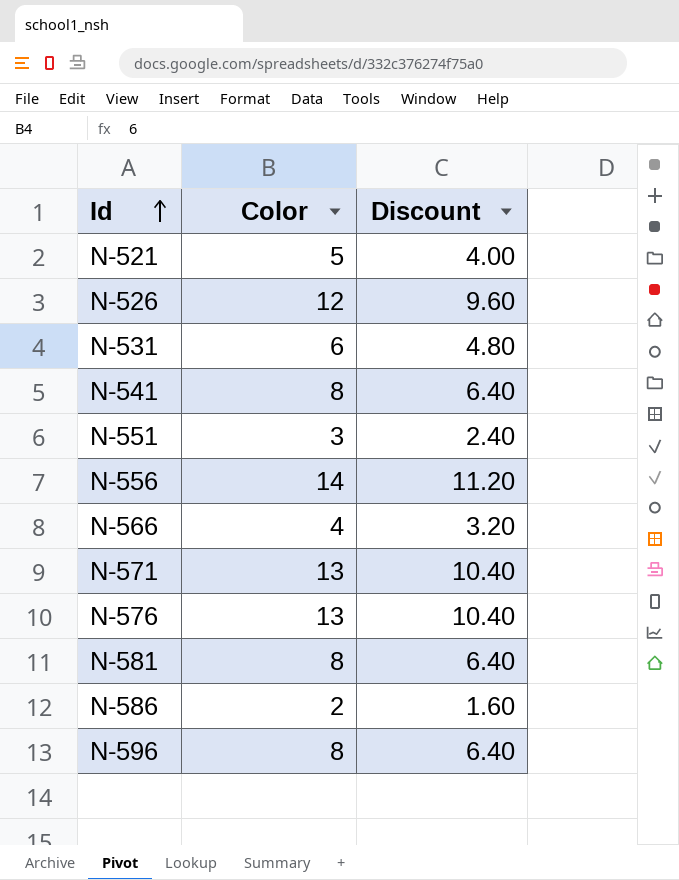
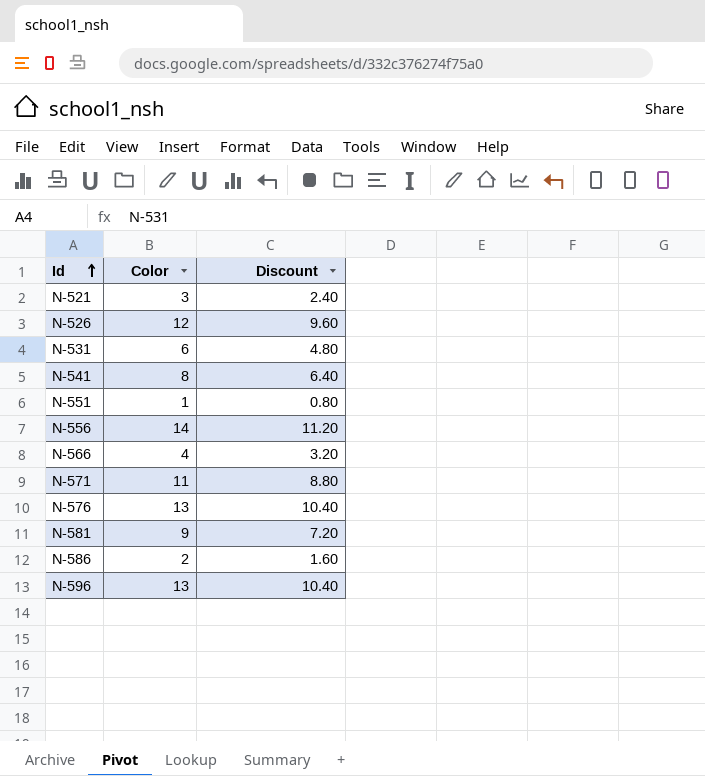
N-521 | Color: 5 -> 3
N-521 | Discount: 4.00 -> 2.40
N-551 | Color: 3 -> 1
N-551 | Discount: 2.40 -> 0.80
N-571 | Color: 13 -> 11
N-571 | Discount: 10.40 -> 8.80
N-581 | Color: 8 -> 9
N-581 | Discount: 6.40 -> 7.20
N-596 | Color: 8 -> 13
N-596 | Discount: 6.40 -> 10.40

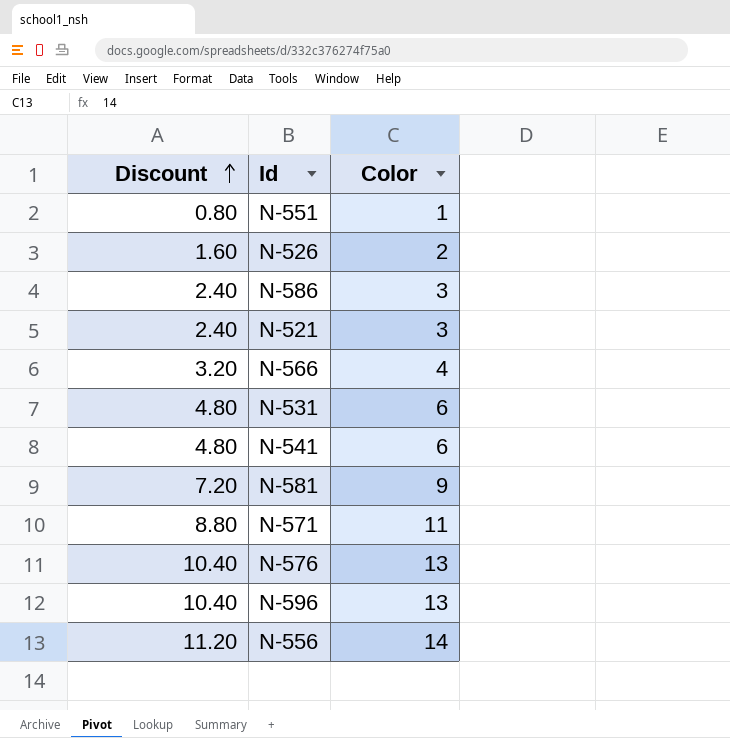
row order: Id ascending -> Discount ascending
column Discount | position: 3 -> 1
N-526 | Discount: 9.60 -> 1.60
N-526 | Color: 12 -> 2
N-586 | Discount: 1.60 -> 2.40
N-586 | Color: 2 -> 3
N-541 | Discount: 6.40 -> 4.80
N-541 | Color: 8 -> 6

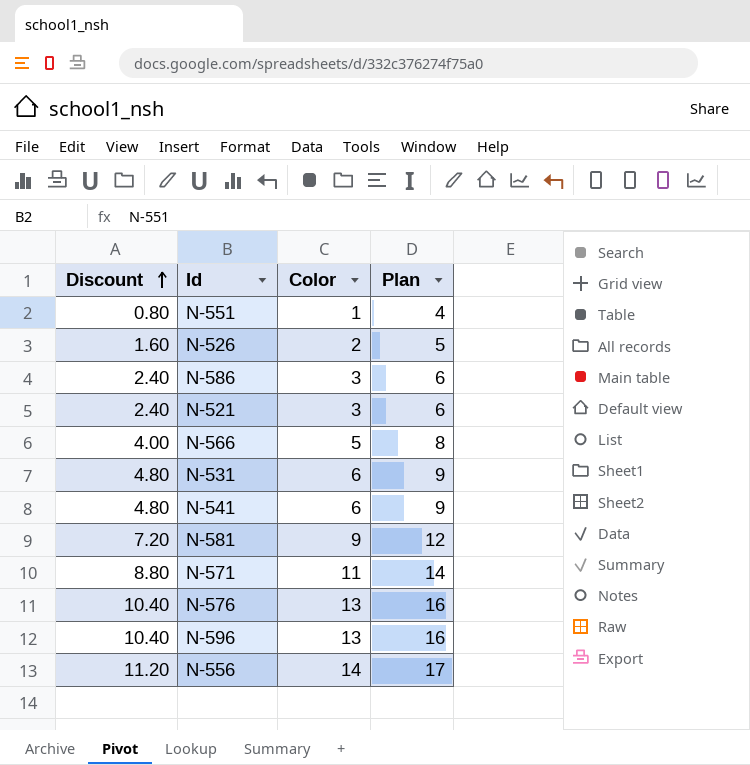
column Plan | formula: none -> [Color] + 3
N-566 | Discount: 3.20 -> 4.00
N-566 | Color: 4 -> 5

